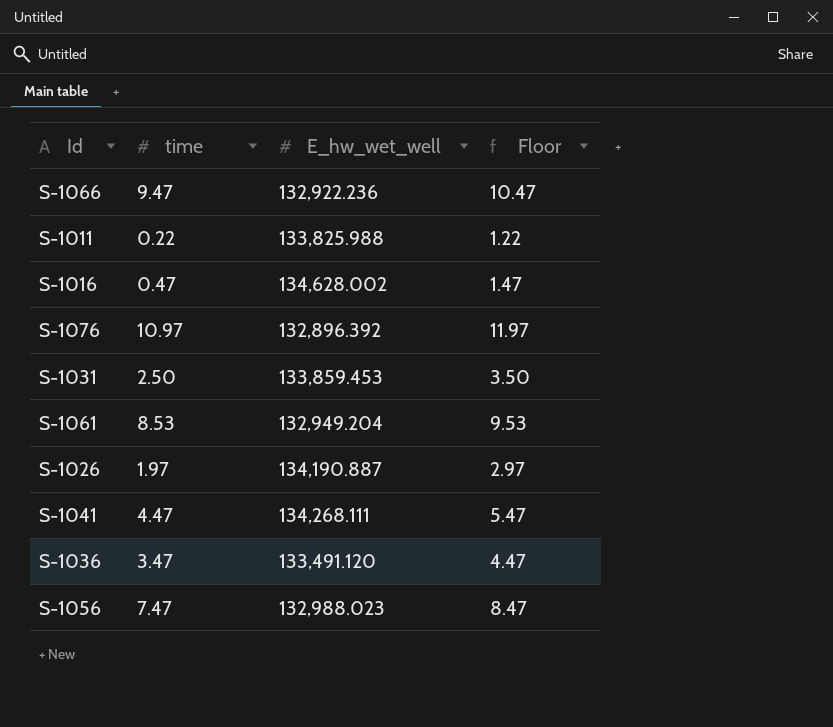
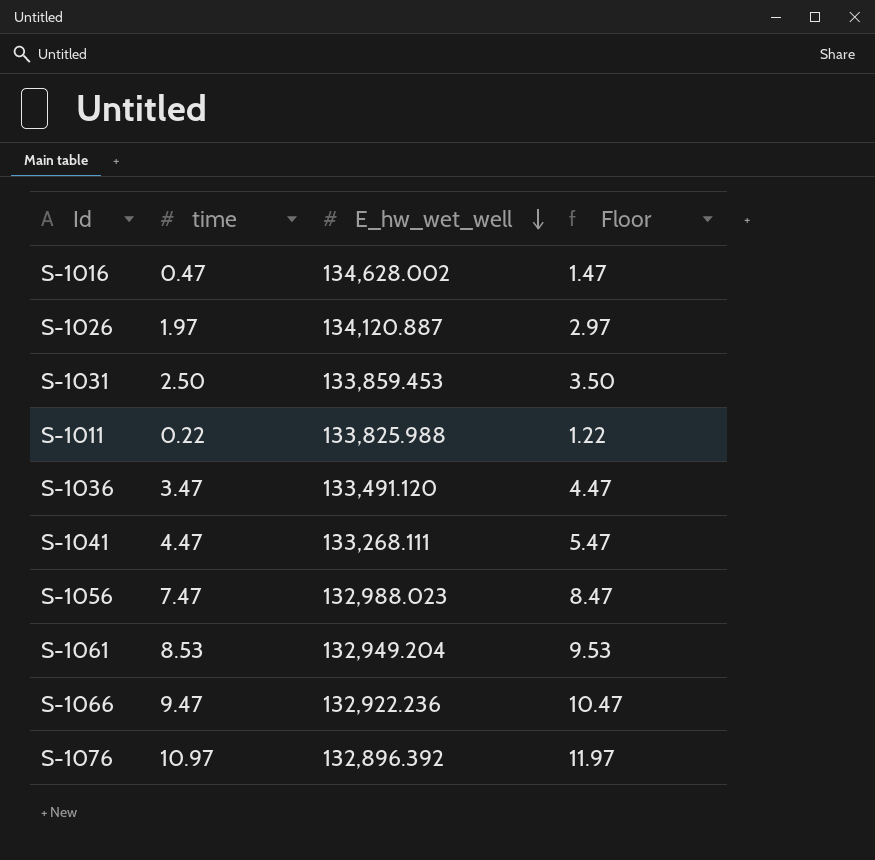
row order: none -> E_hw_wet_well descending
S-1026 | E_hw_wet_well: 134,190.887 -> 134,120.887
S-1041 | E_hw_wet_well: 134,268.111 -> 133,268.111

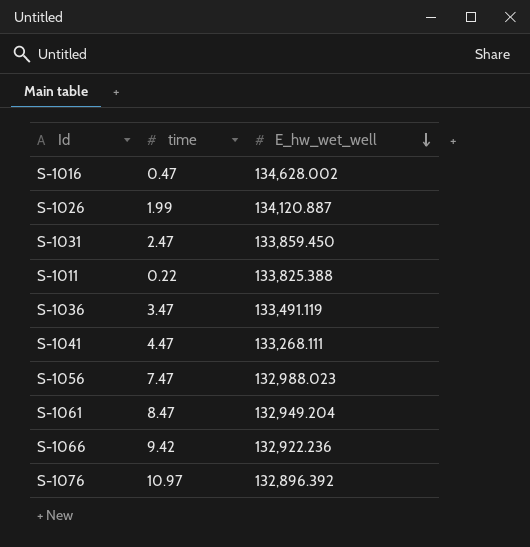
column Floor | formula: [time] + 1 -> none
S-1026 | time: 1.97 -> 1.99
S-1031 | time: 2.50 -> 2.47
S-1031 | E_hw_wet_well: 133,859.453 -> 133,859.450
S-1011 | E_hw_wet_well: 133,825.988 -> 133,825.388
S-1036 | E_hw_wet_well: 133,491.120 -> 133,491.119
S-1061 | time: 8.53 -> 8.47
S-1066 | time: 9.47 -> 9.42

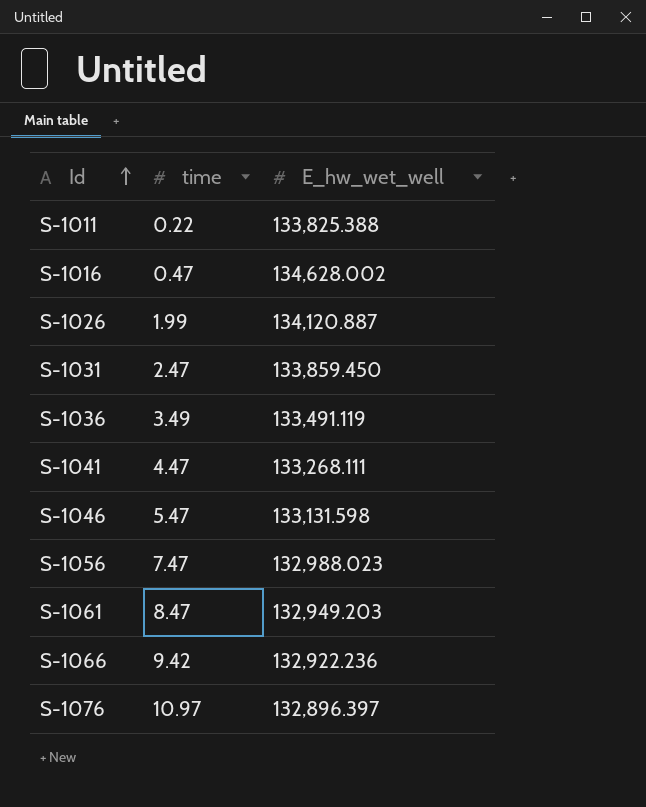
row order: E_hw_wet_well descending -> Id ascending
S-1036 | time: 3.47 -> 3.49
row S-1046: none -> 5.47 | 133,131.598
S-1061 | E_hw_wet_well: 132,949.204 -> 132,949.203
S-1076 | E_hw_wet_well: 132,896.392 -> 132,896.397

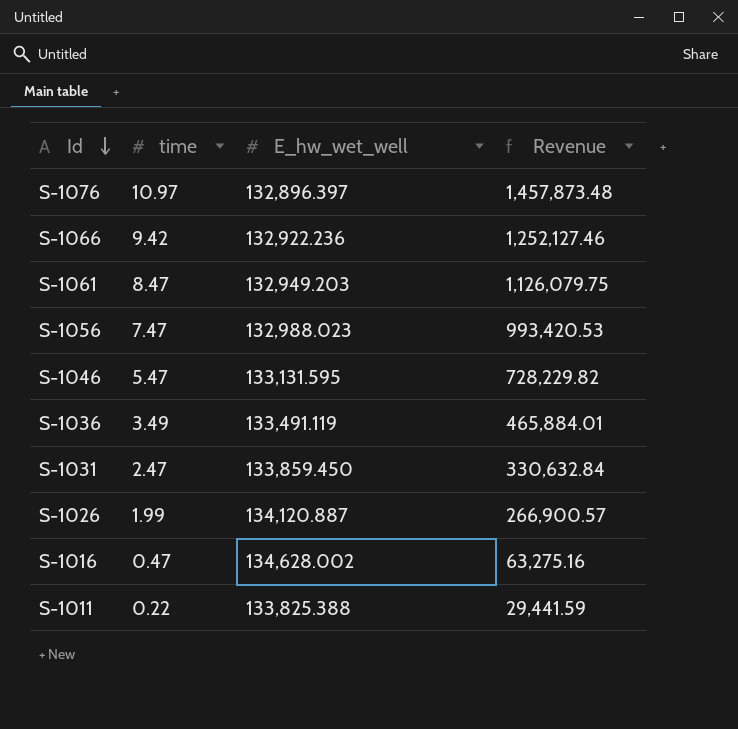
row order: Id ascending -> Id descending
column Revenue | formula: none -> [time] * [E_hw_wet_well]
row S-1041: 4.47 | 133,268.111 -> none
S-1046 | E_hw_wet_well: 133,131.598 -> 133,131.595

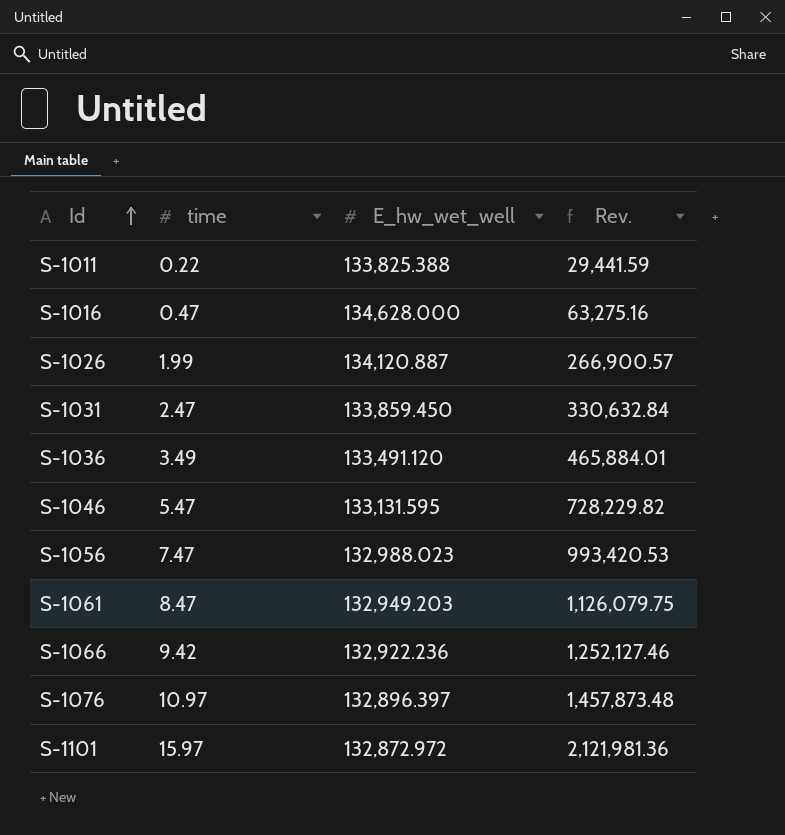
row order: Id descending -> Id ascending
column name: Revenue -> Rev.
S-1016 | E_hw_wet_well: 134,628.002 -> 134,628.000
S-1036 | E_hw_wet_well: 133,491.119 -> 133,491.120
row S-1101: none -> 15.97 | 132,872.972 | 2,121,981.36

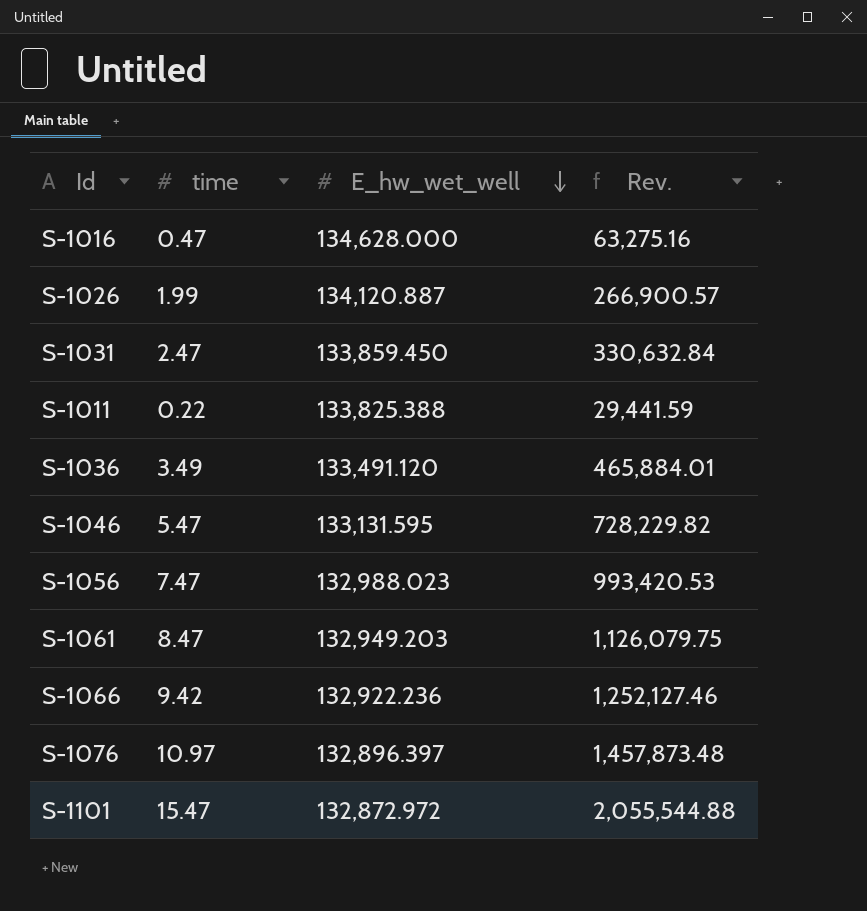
row order: Id ascending -> E_hw_wet_well descending
S-1101 | time: 15.97 -> 15.47
S-1101 | Rev.: 2,121,981.36 -> 2,055,544.88

